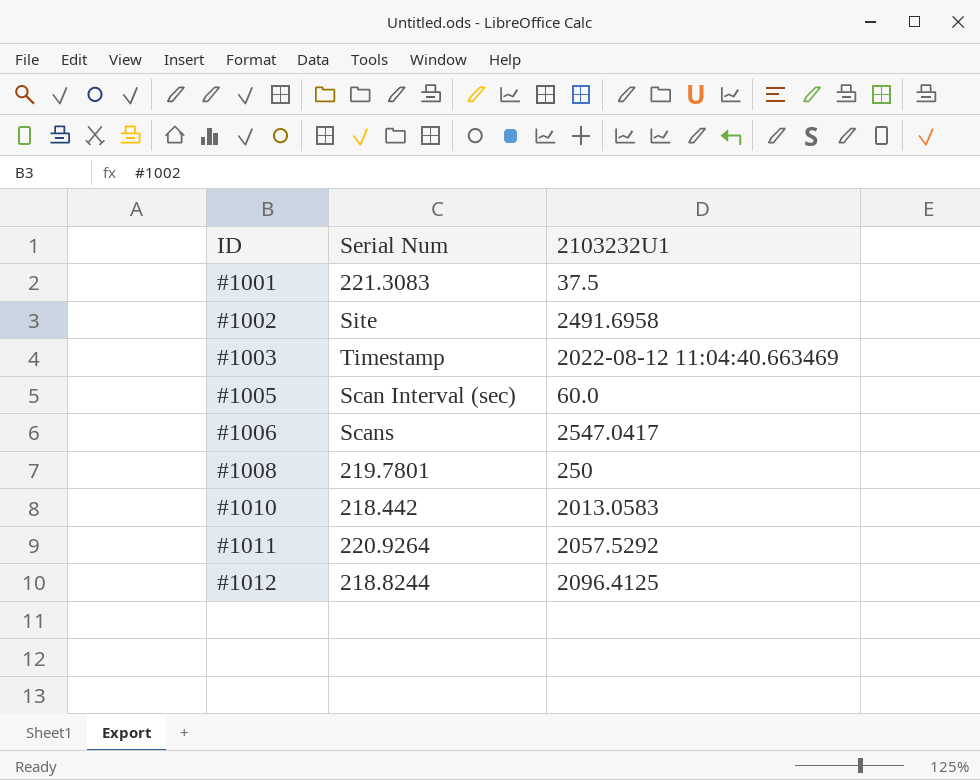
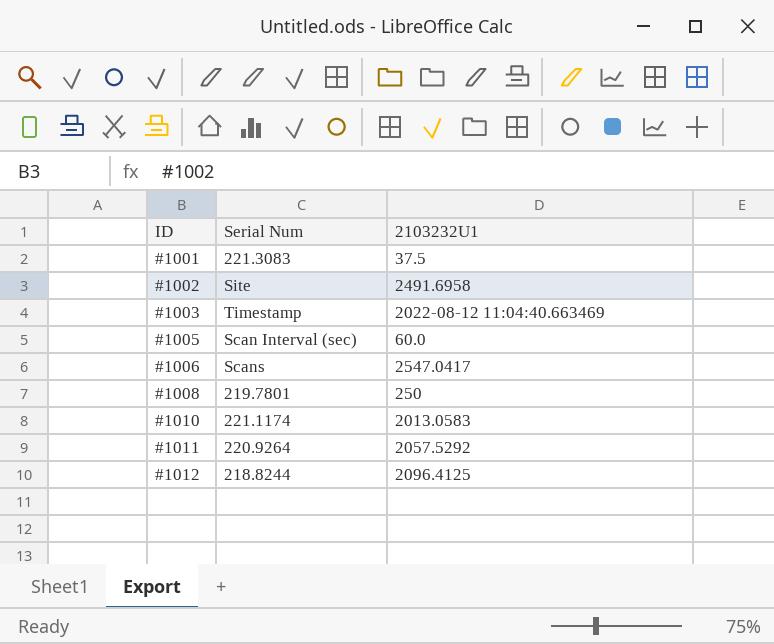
#1010 | Serial Num: 218.442 -> 221.1174

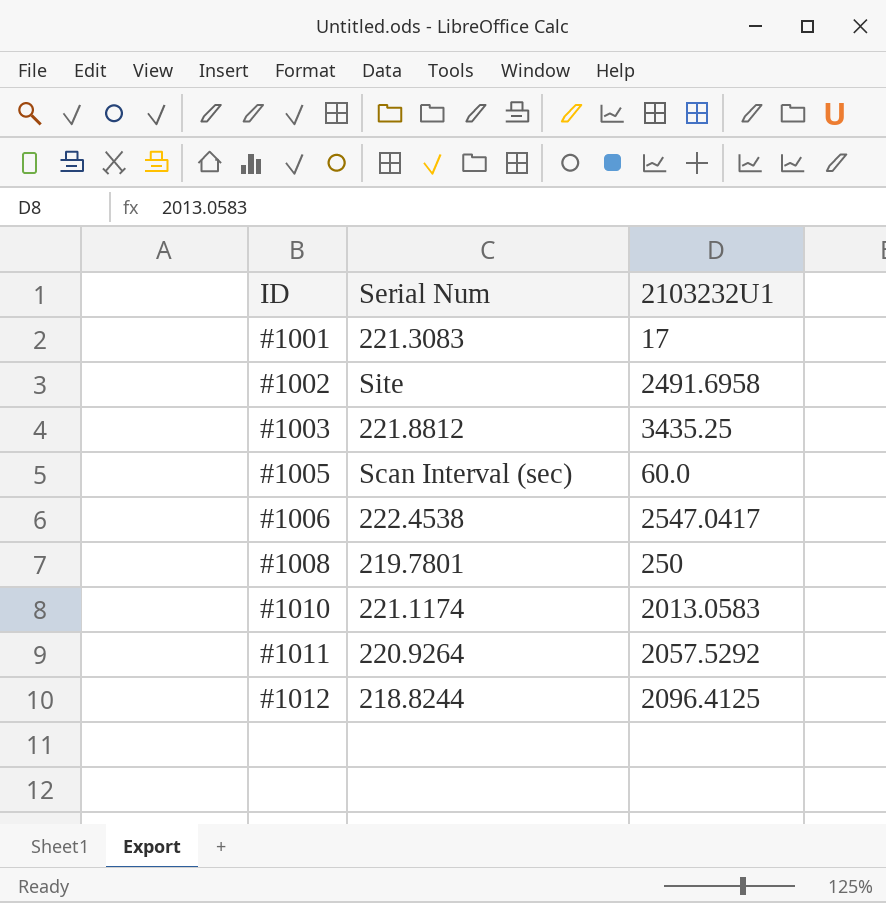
#1001 | 2103232U1: 37.5 -> 17
#1003 | Serial Num: Timestamp -> 221.8812
#1003 | 2103232U1: 2022-08-12 11:04:40.663469 -> 3435.25
#1006 | Serial Num: Scans -> 222.4538

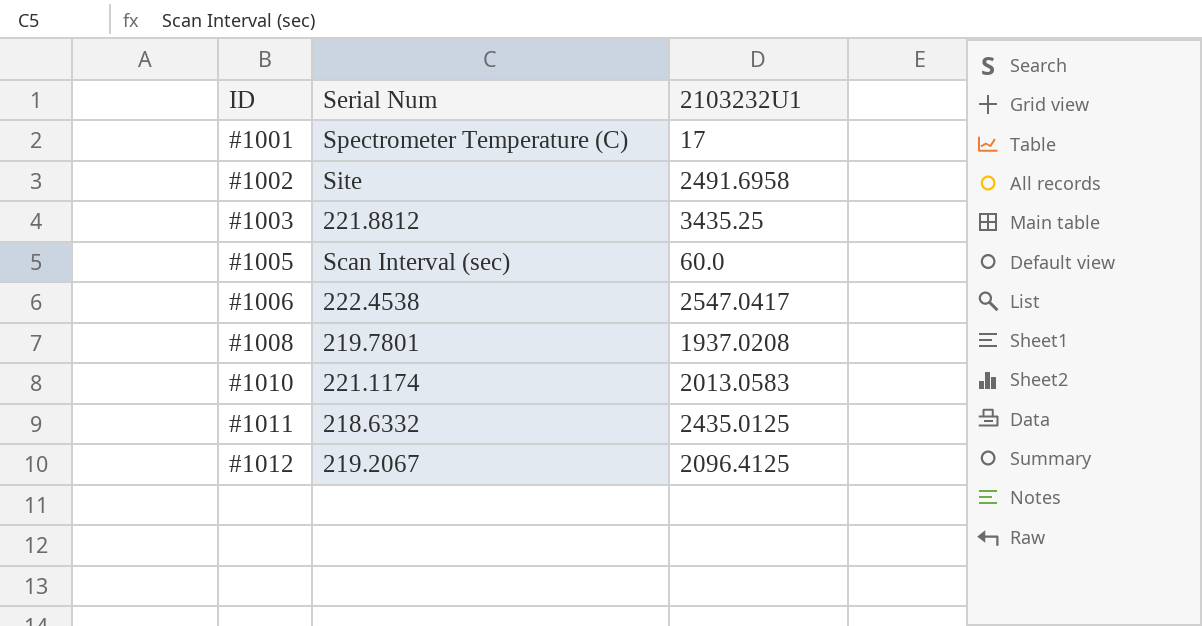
#1001 | Serial Num: 221.3083 -> Spectrometer Temperature (C)
#1008 | 2103232U1: 250 -> 1937.0208
#1011 | Serial Num: 220.9264 -> 218.6332
#1011 | 2103232U1: 2057.5292 -> 2435.0125
#1012 | Serial Num: 218.8244 -> 219.2067

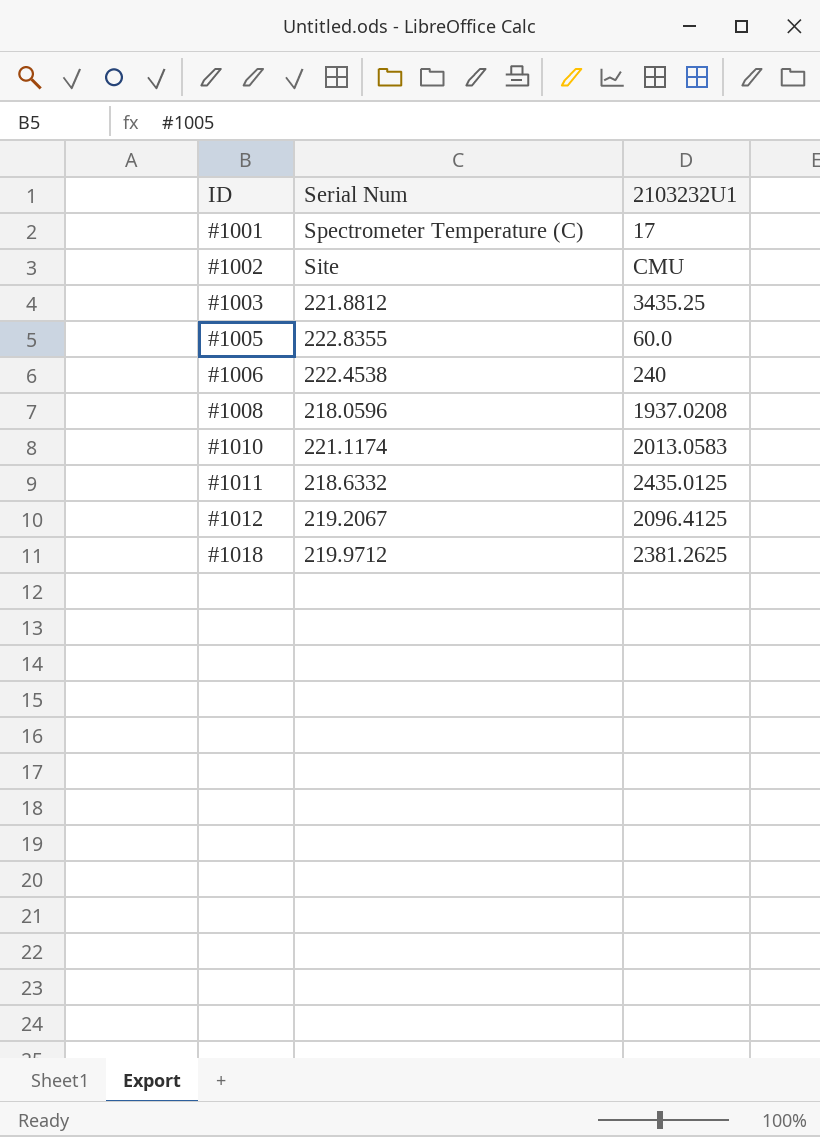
#1002 | 2103232U1: 2491.6958 -> CMU
#1005 | Serial Num: Scan Interval (sec) -> 222.8355
#1006 | 2103232U1: 2547.0417 -> 240
#1008 | Serial Num: 219.7801 -> 218.0596
row #1018: none -> 219.9712 | 2381.2625

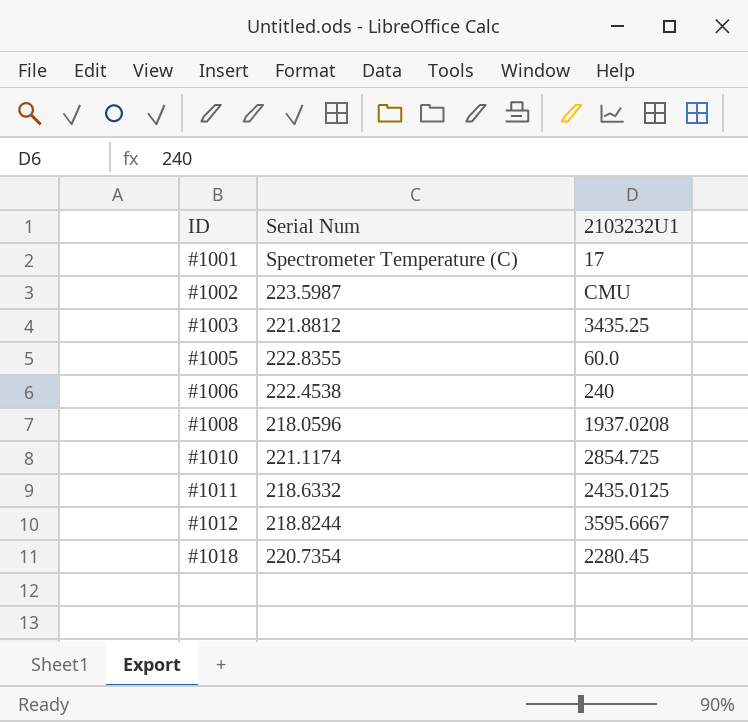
#1002 | Serial Num: Site -> 223.5987
#1010 | 2103232U1: 2013.0583 -> 2854.725
#1012 | Serial Num: 219.2067 -> 218.8244
#1012 | 2103232U1: 2096.4125 -> 3595.6667
#1018 | Serial Num: 219.9712 -> 220.7354
#1018 | 2103232U1: 2381.2625 -> 2280.45

